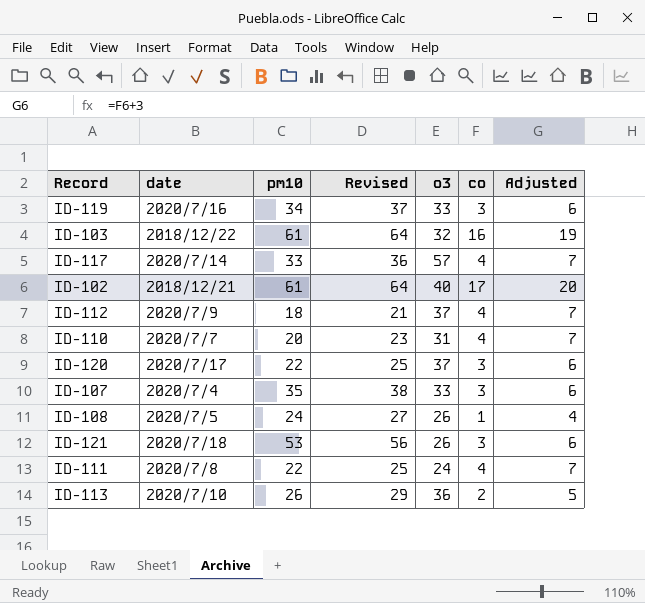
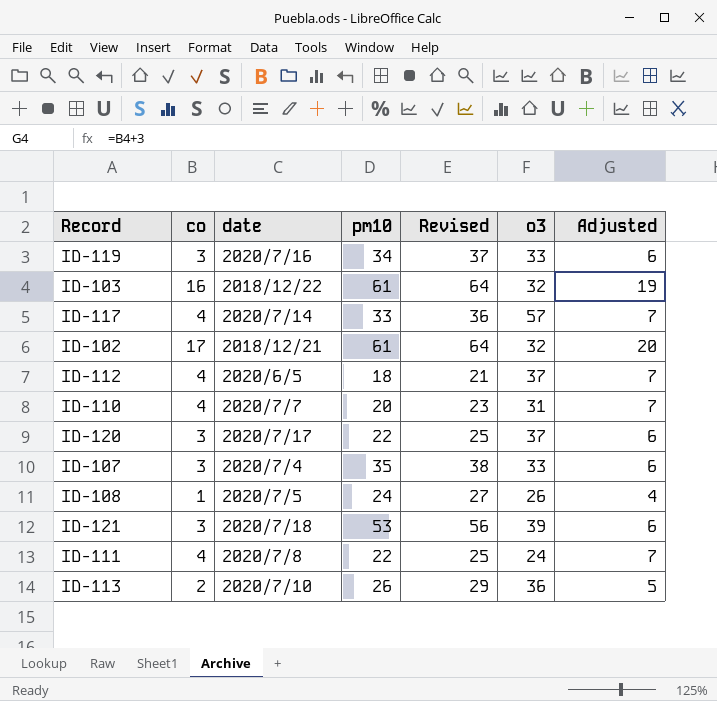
column co | position: 6 -> 2
ID-102 | o3: 40 -> 32
ID-112 | date: 2020/7/9 -> 2020/6/5
ID-121 | o3: 26 -> 39

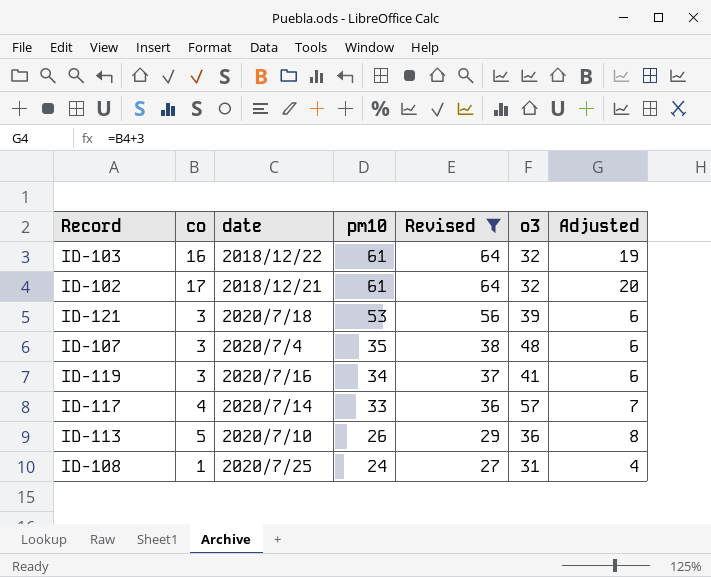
filter: none -> Revised >= 27
row order: none -> pm10 descending
ID-107 | o3: 33 -> 48
ID-119 | o3: 33 -> 41
ID-113 | co: 2 -> 5
ID-113 | Adjusted: 5 -> 8
ID-108 | date: 2020/7/5 -> 2020/7/25
ID-108 | o3: 26 -> 31

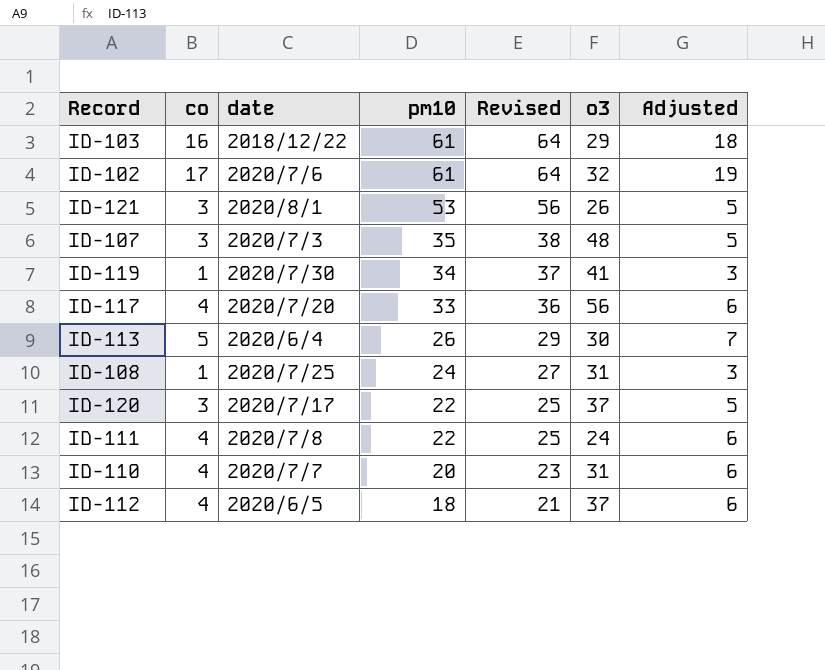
filter: Revised >= 27 -> none
column Adjusted | formula: [co] + 3 -> [co] + 2
ID-103 | o3: 32 -> 29
ID-102 | date: 2018/12/21 -> 2020/7/6
ID-121 | date: 2020/7/18 -> 2020/8/1
ID-121 | o3: 39 -> 26
ID-107 | date: 2020/7/4 -> 2020/7/3
ID-119 | co: 3 -> 1
ID-119 | date: 2020/7/16 -> 2020/7/30
ID-117 | date: 2020/7/14 -> 2020/7/20
ID-117 | o3: 57 -> 56
ID-113 | date: 2020/7/10 -> 2020/6/4
ID-113 | o3: 36 -> 30

